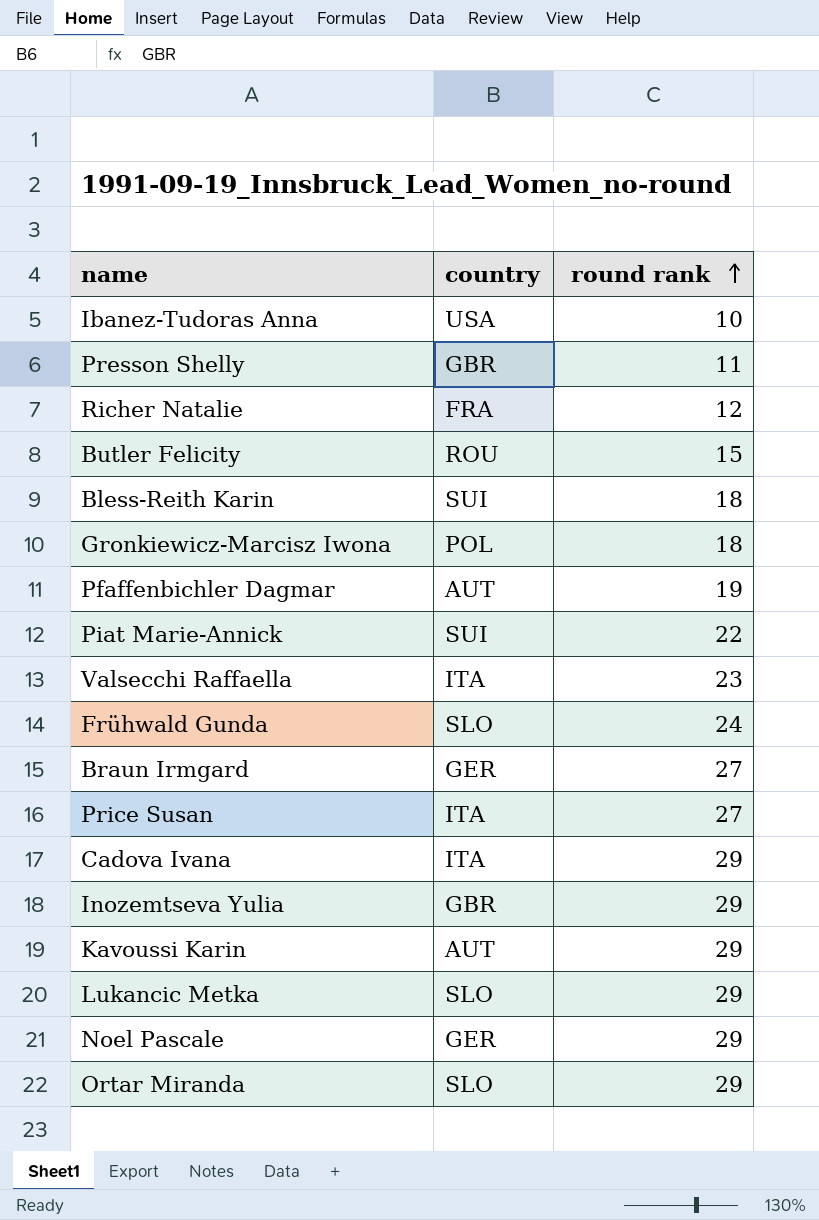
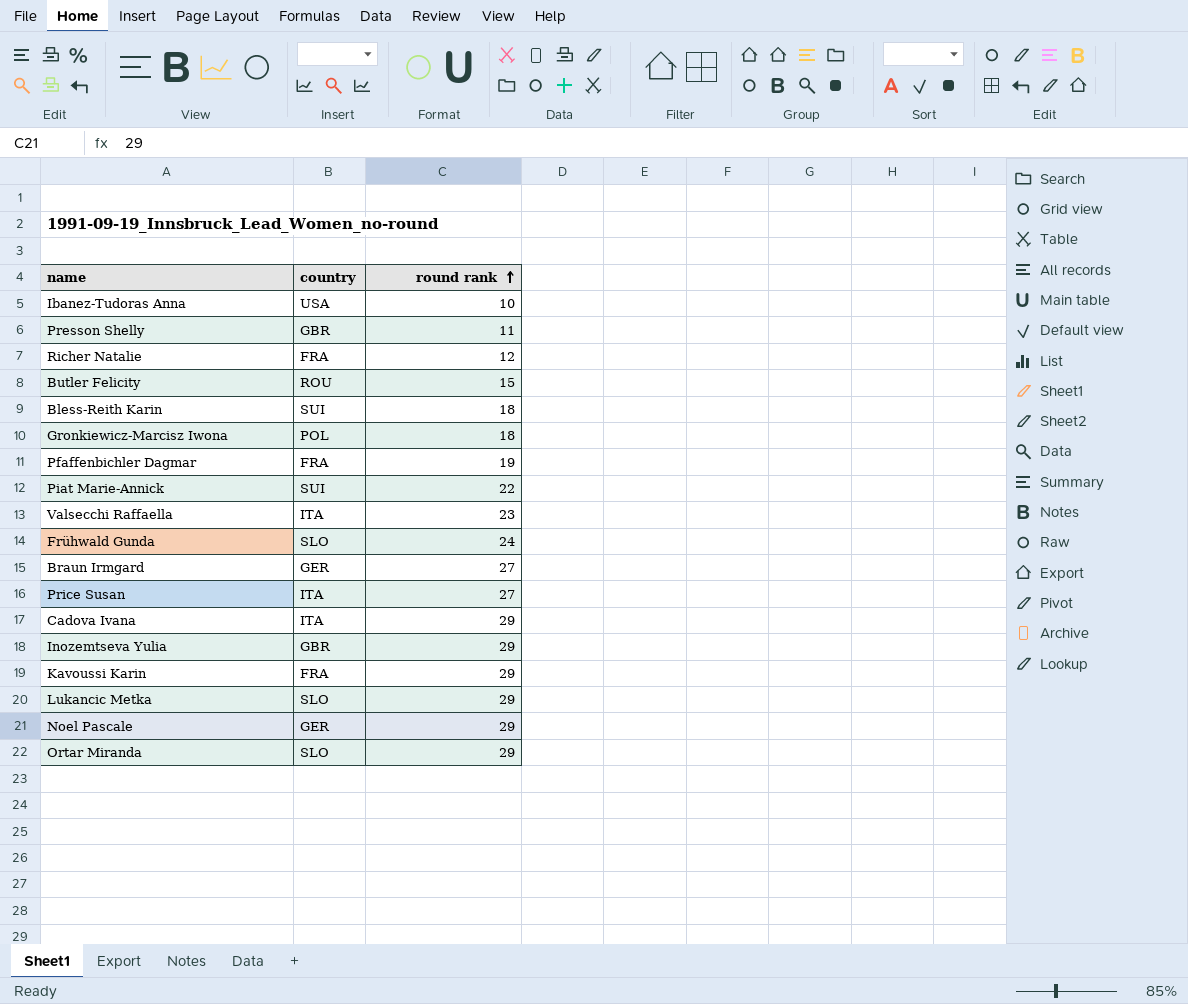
Pfaffenbichler Dagmar | country: AUT -> FRA
Kavoussi Karin | country: AUT -> FRA

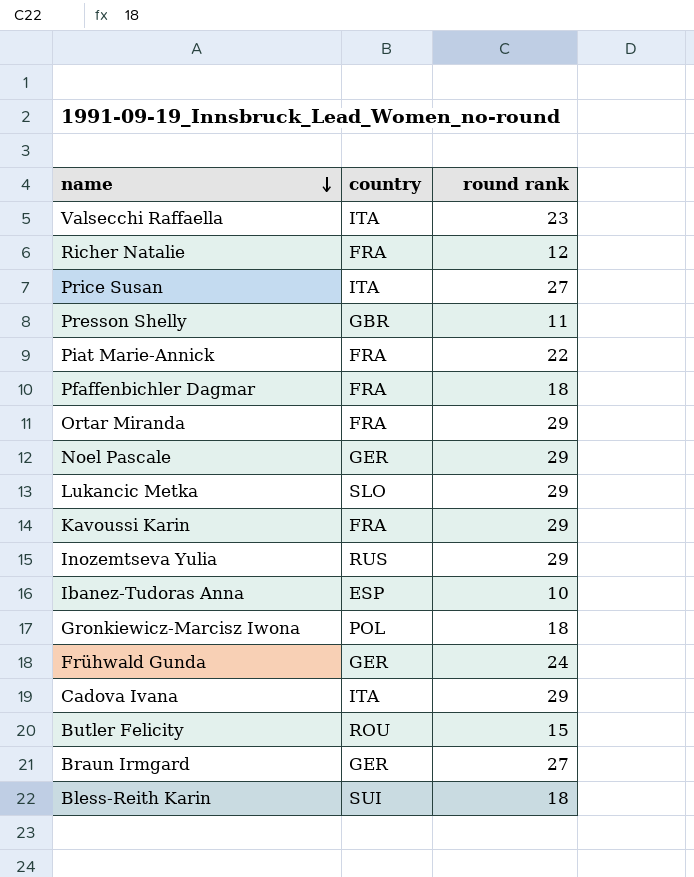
row order: round rank ascending -> name descending
Piat Marie-Annick | country: SUI -> FRA
Pfaffenbichler Dagmar | round rank: 19 -> 18
Ortar Miranda | country: SLO -> FRA
Inozemtseva Yulia | country: GBR -> RUS
Ibanez-Tudoras Anna | country: USA -> ESP
Frühwald Gunda | country: SLO -> GER

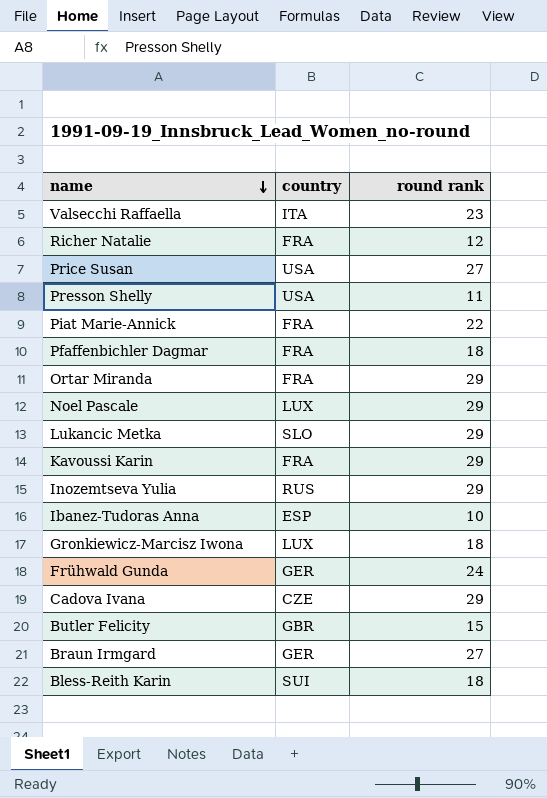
Price Susan | country: ITA -> USA
Presson Shelly | country: GBR -> USA
Noel Pascale | country: GER -> LUX
Gronkiewicz-Marcisz Iwona | country: POL -> LUX
Cadova Ivana | country: ITA -> CZE
Butler Felicity | country: ROU -> GBR

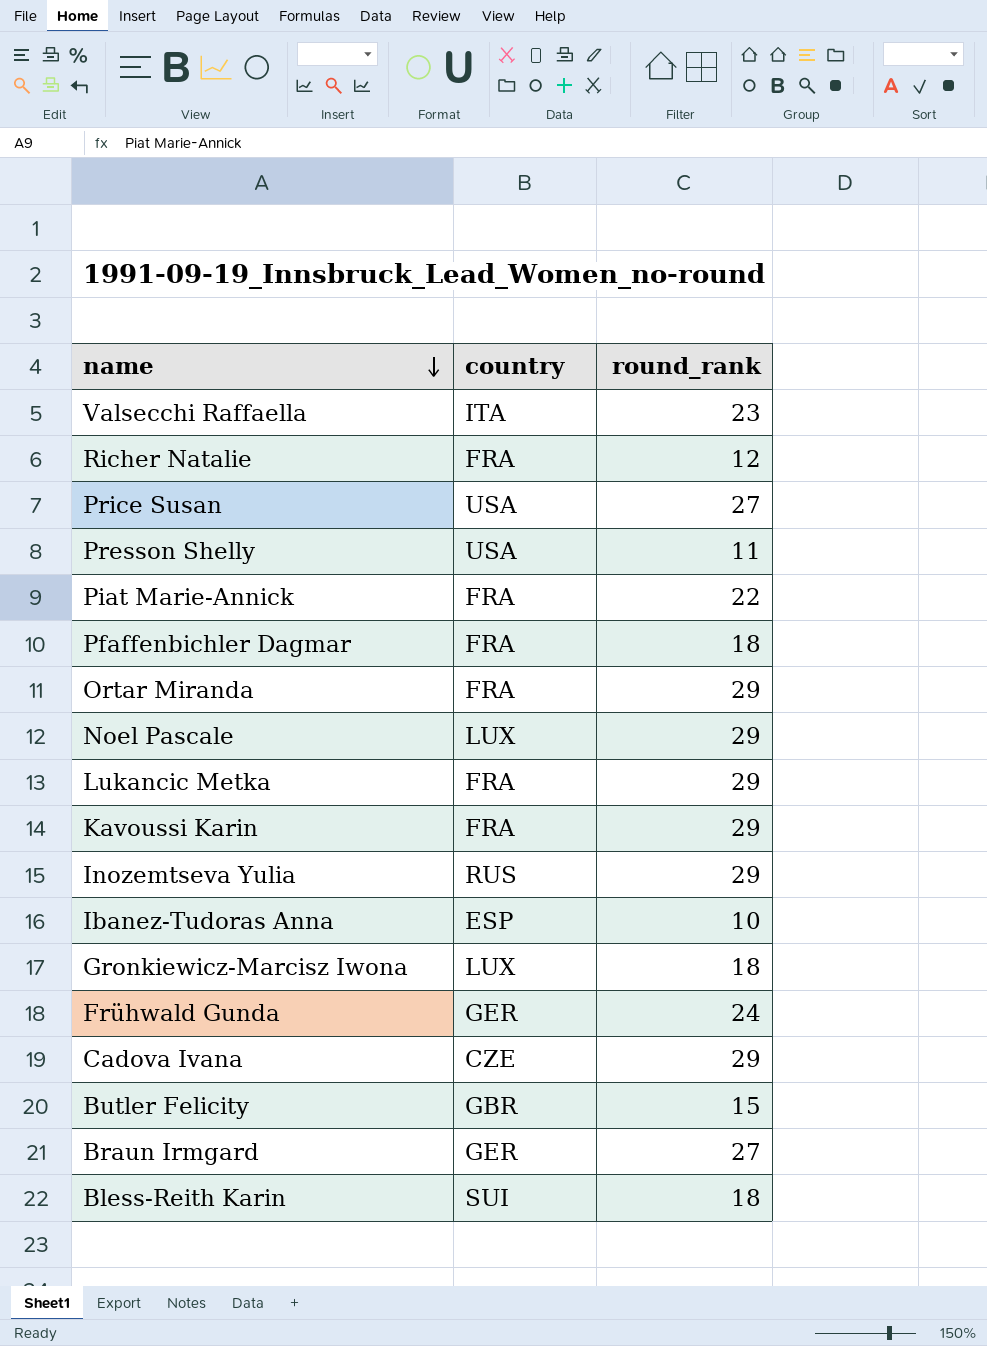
column name: round rank -> round_rank
Lukancic Metka | country: SLO -> FRA

